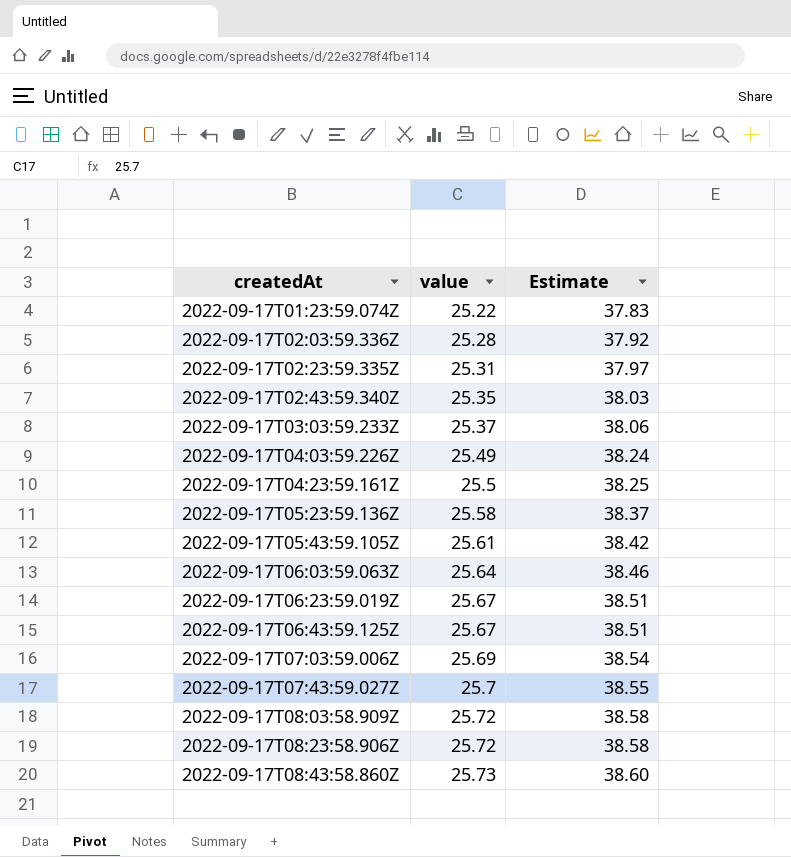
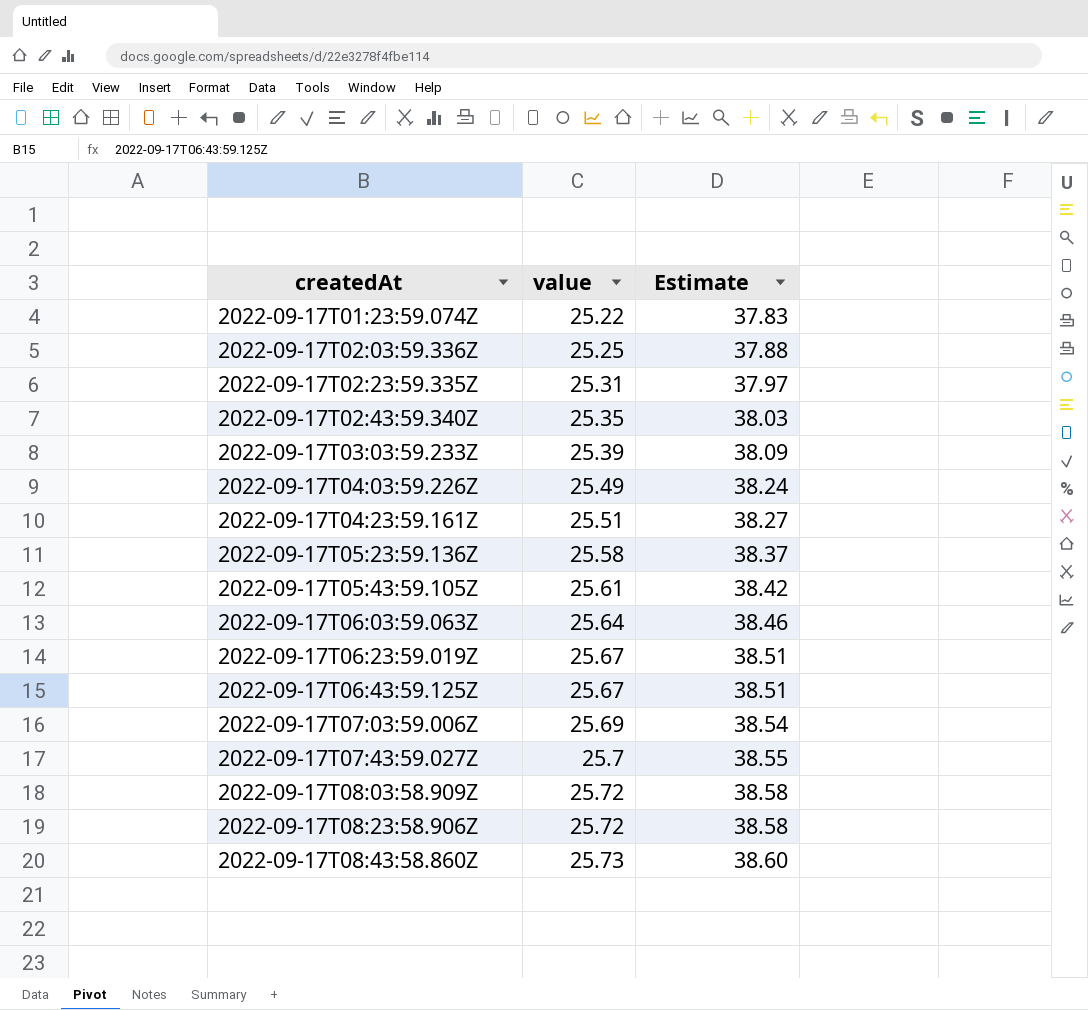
2022-09-17T02:03:59.336Z | value: 25.28 -> 25.25
2022-09-17T02:03:59.336Z | Estimate: 37.92 -> 37.88
2022-09-17T03:03:59.233Z | value: 25.37 -> 25.39
2022-09-17T03:03:59.233Z | Estimate: 38.06 -> 38.09
2022-09-17T04:23:59.161Z | value: 25.5 -> 25.51
2022-09-17T04:23:59.161Z | Estimate: 38.25 -> 38.27

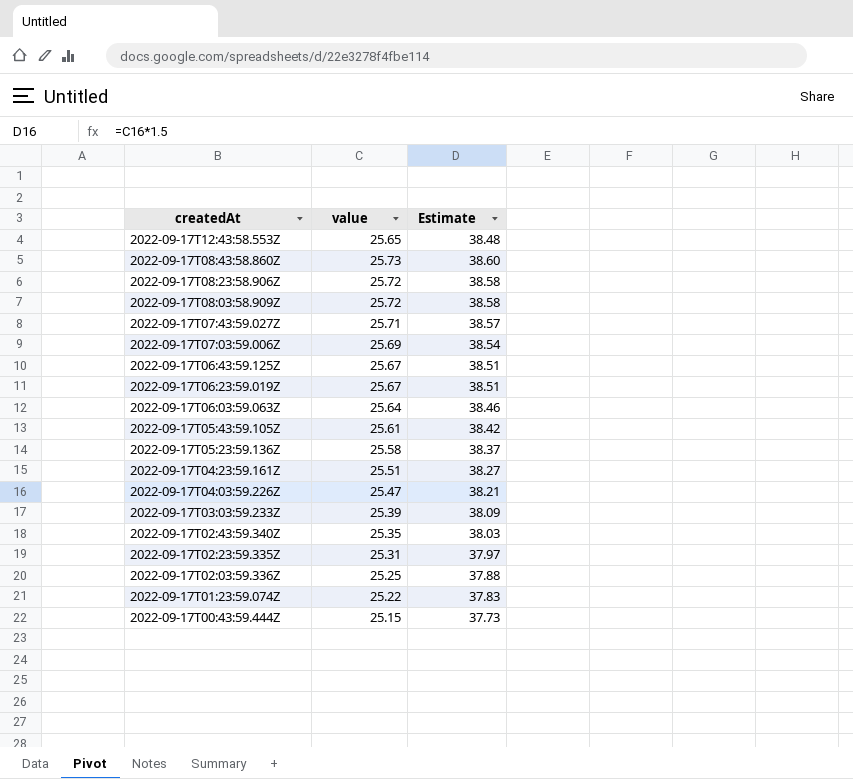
row order: createdAt ascending -> createdAt descending
row 2022-09-17T12:43:58.553Z: none -> 25.65 | 38.48
2022-09-17T07:43:59.027Z | value: 25.7 -> 25.71
2022-09-17T07:43:59.027Z | Estimate: 38.55 -> 38.57
2022-09-17T04:03:59.226Z | value: 25.49 -> 25.47
2022-09-17T04:03:59.226Z | Estimate: 38.24 -> 38.21
row 2022-09-17T00:43:59.444Z: none -> 25.15 | 37.73

